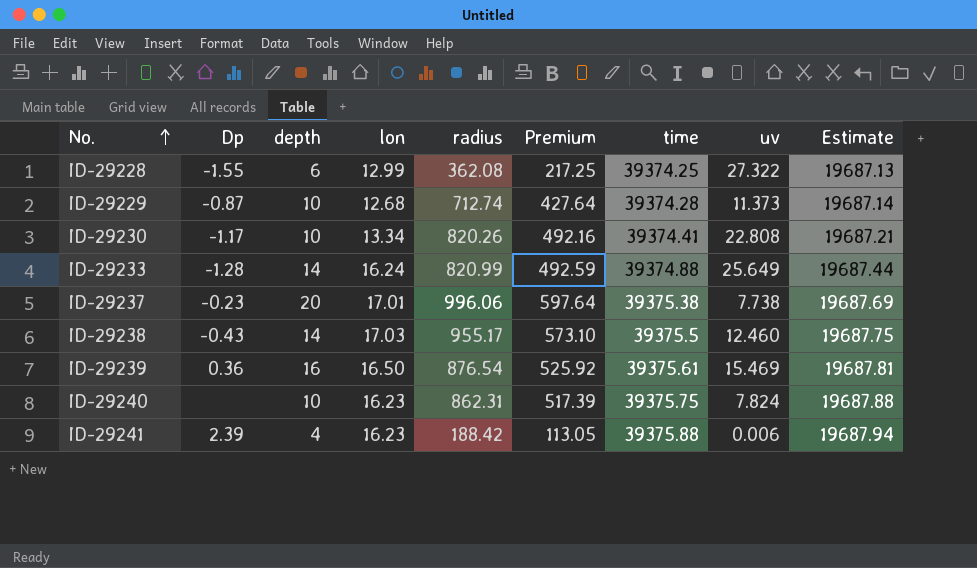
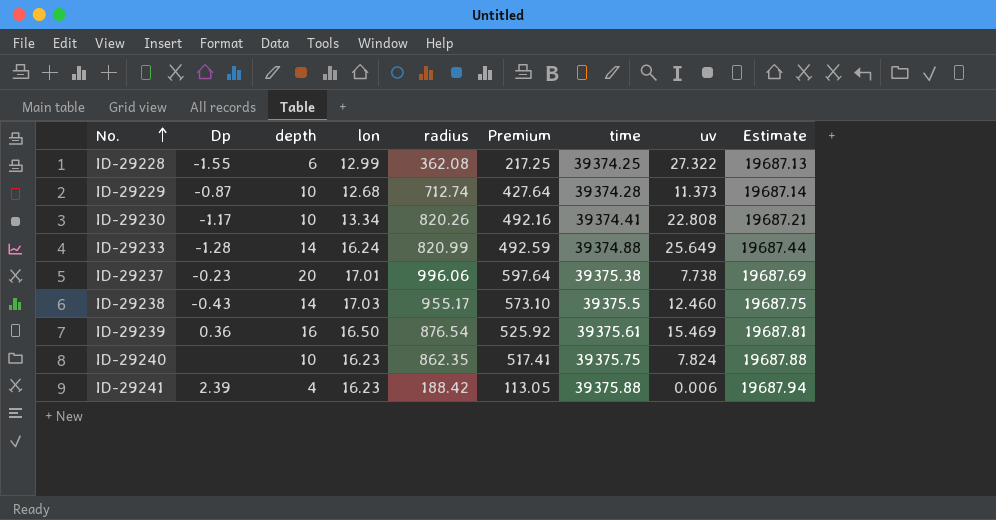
ID-29240 | radius: 862.31 -> 862.35
ID-29240 | Premium: 517.39 -> 517.41

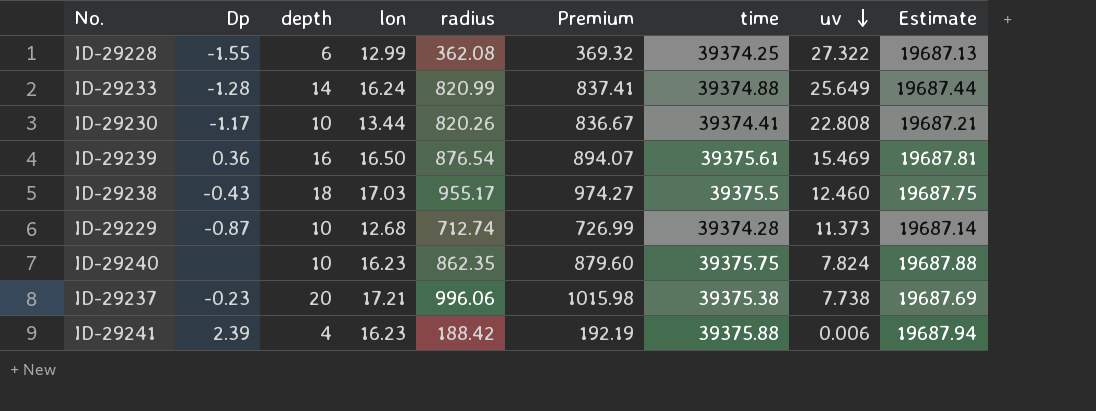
row order: No. ascending -> uv descending
column Premium | formula: [radius] * 0.6 -> [radius] * 1.02
ID-29230 | lon: 13.34 -> 13.44
ID-29238 | depth: 14 -> 18
ID-29237 | lon: 17.01 -> 17.21

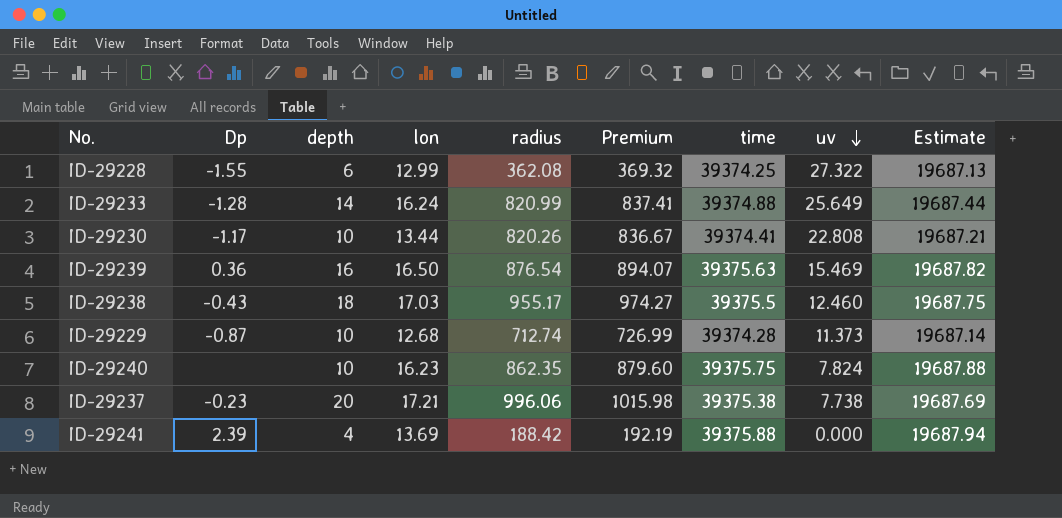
ID-29239 | time: 39375.61 -> 39375.63
ID-29239 | Estimate: 19687.81 -> 19687.82
ID-29241 | lon: 16.23 -> 13.69
ID-29241 | uv: 0.006 -> 0.000

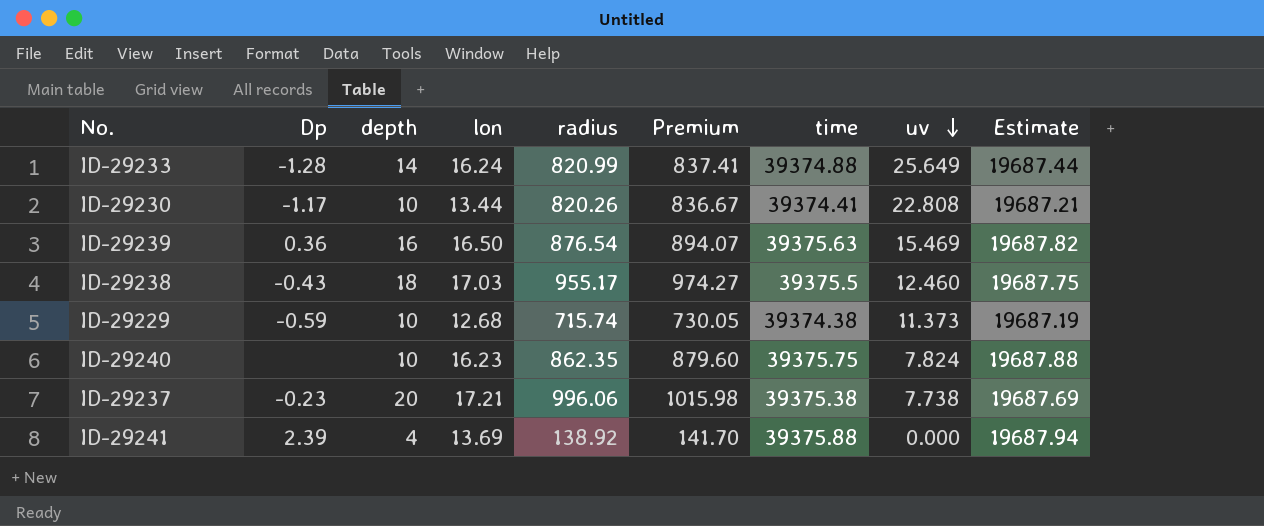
row ID-29228: -1.55 | 6 | 12.99 | 362.08 | 369.32 | 39374.25 | 27.322 | 19687.13 -> none
ID-29229 | Dp: -0.87 -> -0.59
ID-29229 | radius: 712.74 -> 715.74
ID-29229 | Premium: 726.99 -> 730.05
ID-29229 | time: 39374.28 -> 39374.38
ID-29229 | Estimate: 19687.14 -> 19687.19
ID-29241 | radius: 188.42 -> 138.92
ID-29241 | Premium: 192.19 -> 141.70

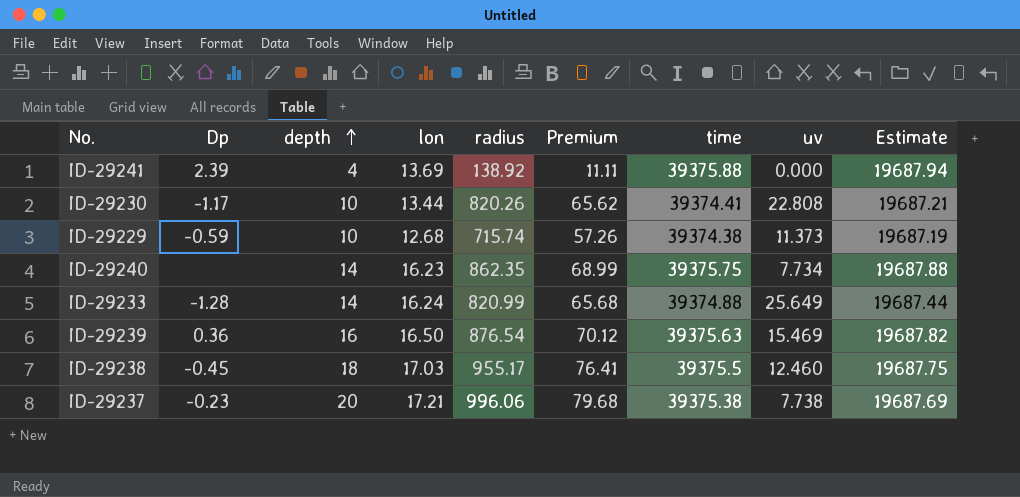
row order: uv descending -> depth ascending
column Premium | formula: [radius] * 1.02 -> [radius] * 0.08
ID-29240 | depth: 10 -> 14
ID-29240 | uv: 7.824 -> 7.734
ID-29238 | Dp: -0.43 -> -0.45

